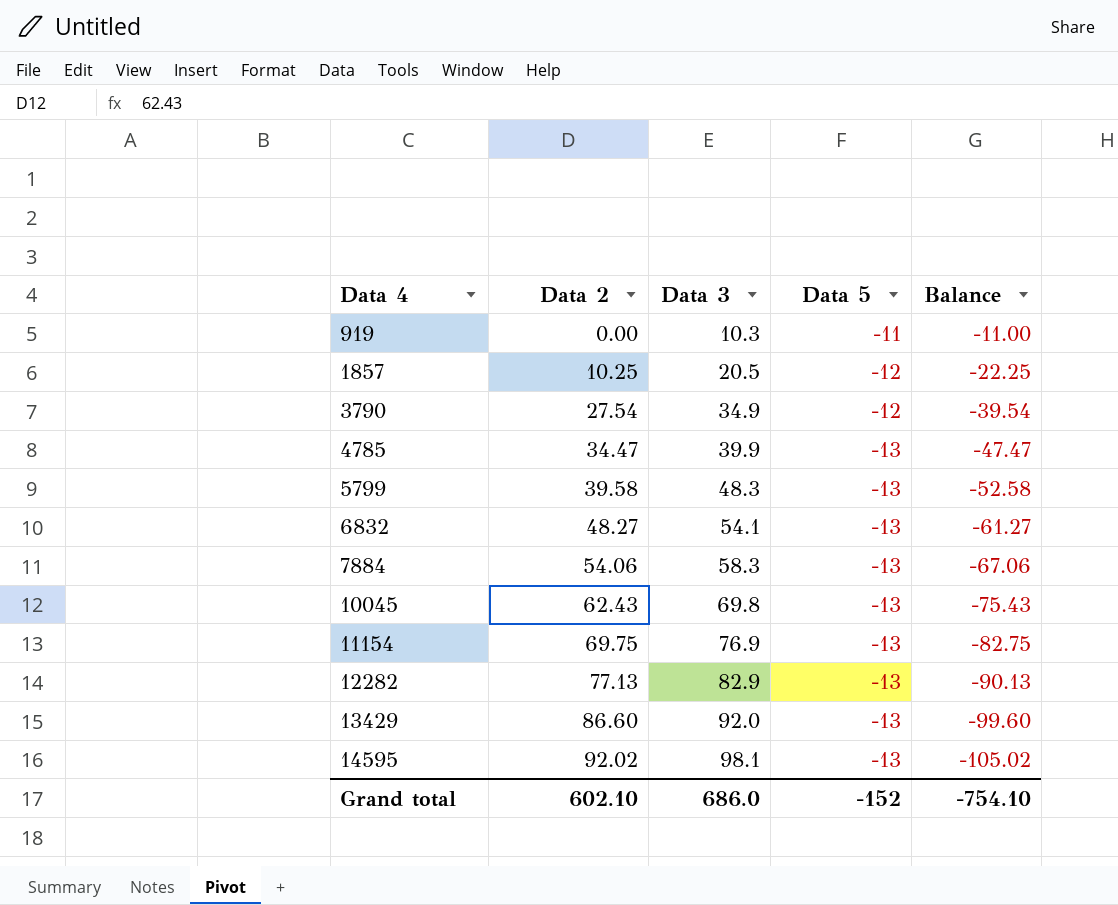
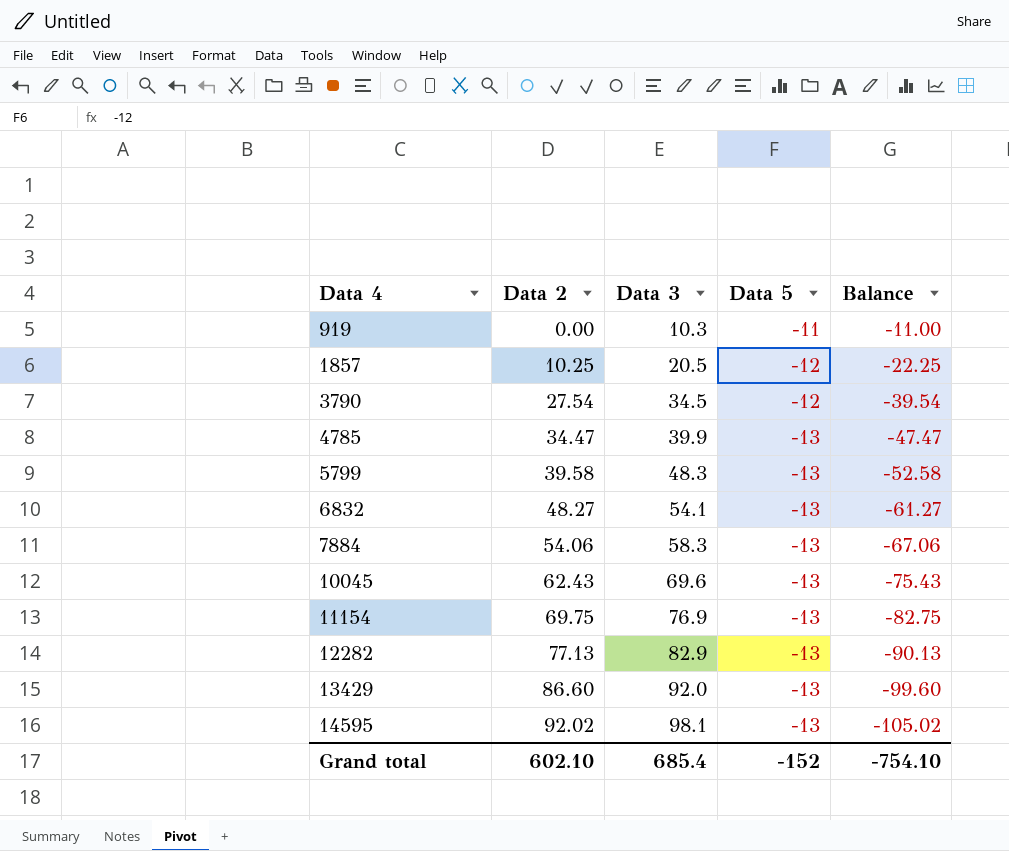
3790 | Data 3: 34.9 -> 34.5
10045 | Data 3: 69.8 -> 69.6
Grand total | Data 3: 686.0 -> 685.4

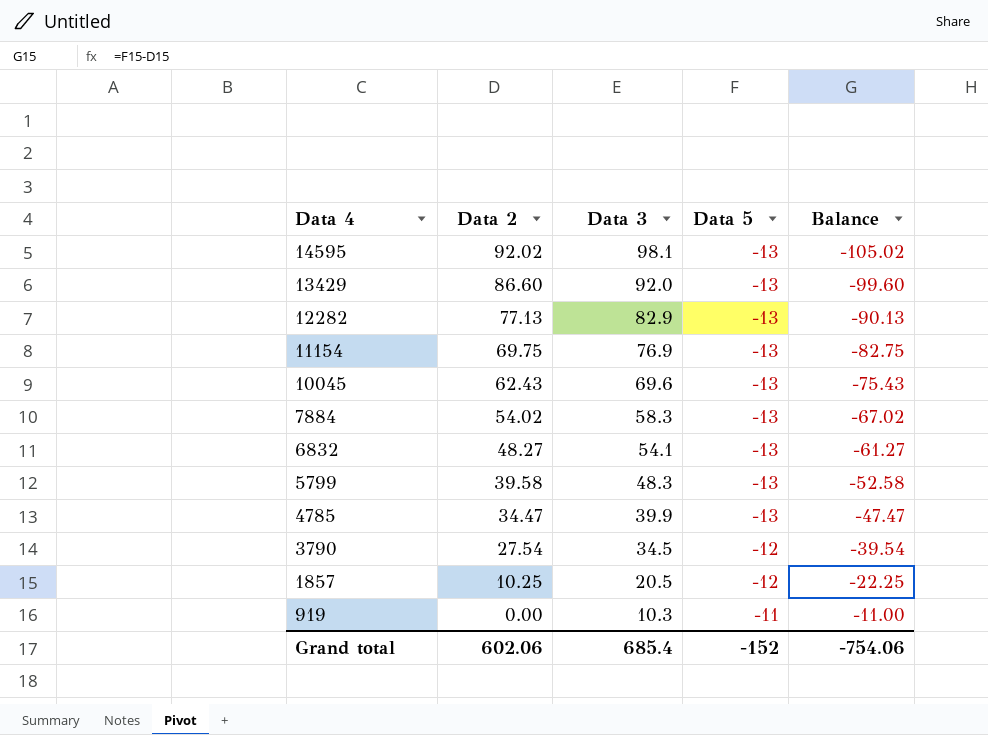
row order: Data 4 ascending -> Data 4 descending
7884 | Data 2: 54.06 -> 54.02
7884 | Balance: -67.06 -> -67.02
Grand total | Data 2: 602.10 -> 602.06
Grand total | Balance: -754.10 -> -754.06

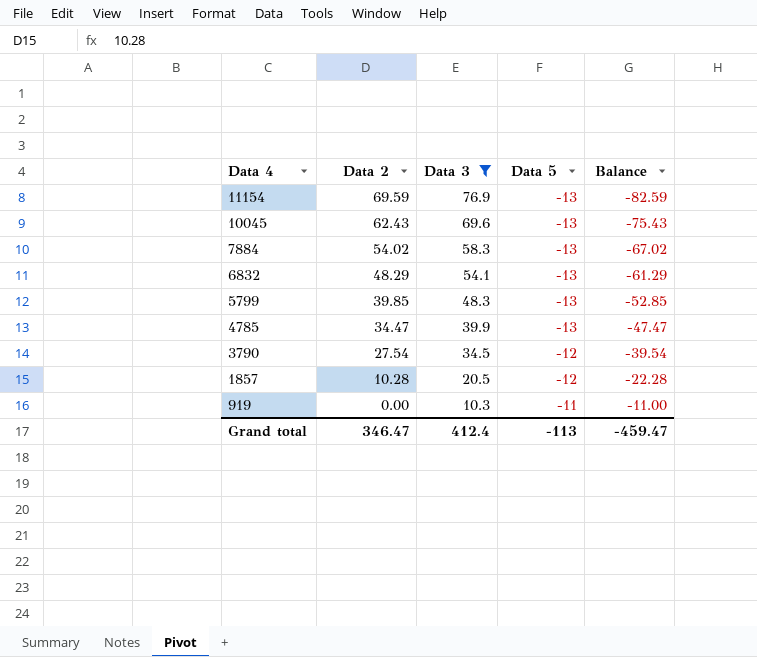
filter: none -> Data 3 <= 76.9
11154 | Data 2: 69.75 -> 69.59
11154 | Balance: -82.75 -> -82.59
6832 | Data 2: 48.27 -> 48.29
6832 | Balance: -61.27 -> -61.29
5799 | Data 2: 39.58 -> 39.85
5799 | Balance: -52.58 -> -52.85
1857 | Data 2: 10.25 -> 10.28
1857 | Balance: -22.25 -> -22.28
Grand total | Data 2: 602.06 -> 346.47
Grand total | Data 3: 685.4 -> 412.4
Grand total | Data 5: -152 -> -113
Grand total | Balance: -754.06 -> -459.47

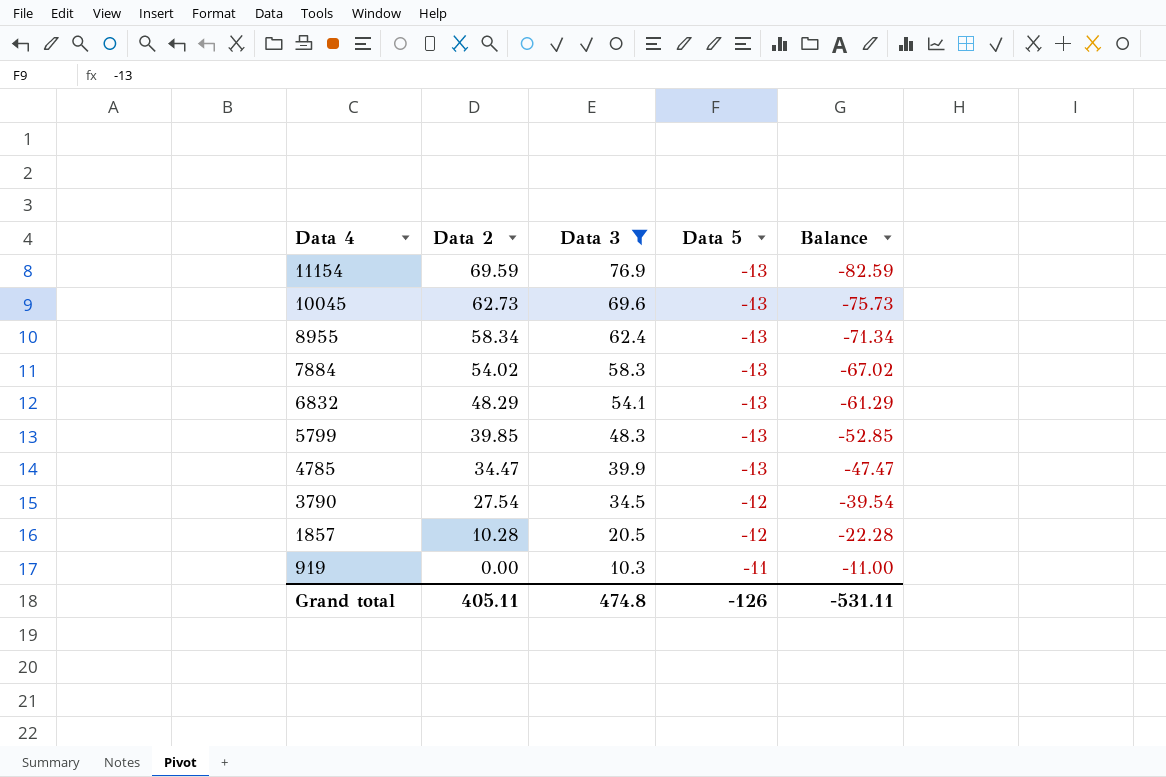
10045 | Data 2: 62.43 -> 62.73
10045 | Balance: -75.43 -> -75.73
row 8955: none -> 58.34 | 62.4 | -13 | -71.34
Grand total | Data 2: 346.47 -> 405.11
Grand total | Data 3: 412.4 -> 474.8
Grand total | Data 5: -113 -> -126
Grand total | Balance: -459.47 -> -531.11

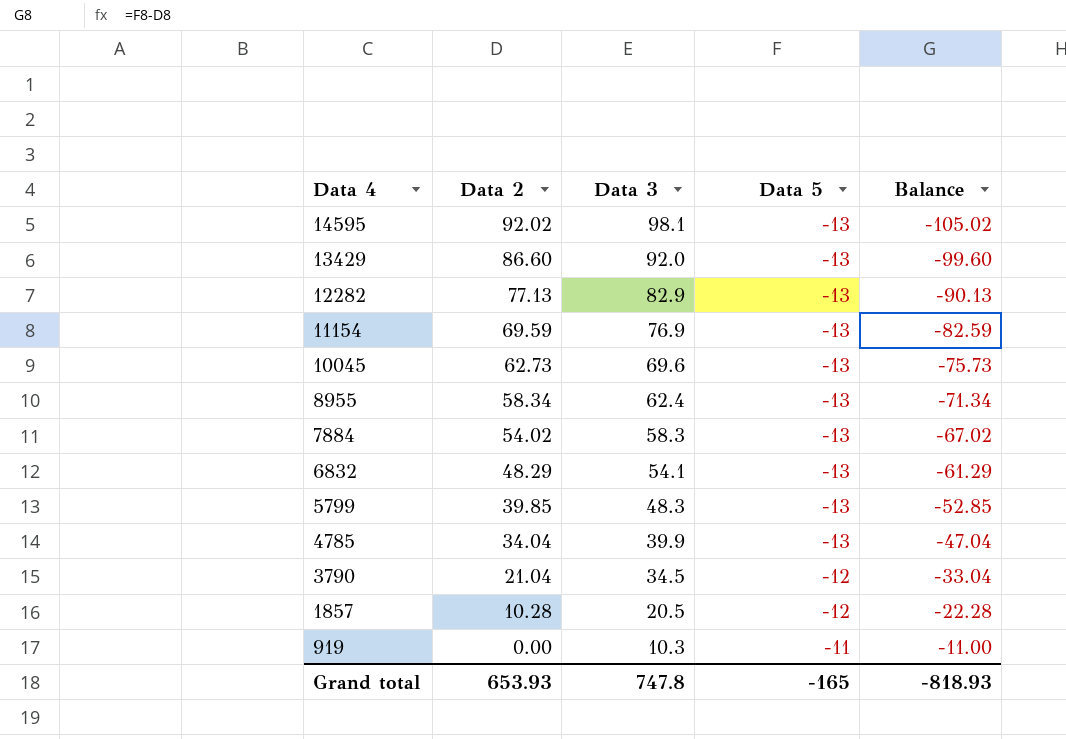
filter: Data 3 <= 76.9 -> none
4785 | Data 2: 34.47 -> 34.04
4785 | Balance: -47.47 -> -47.04
3790 | Data 2: 27.54 -> 21.04
3790 | Balance: -39.54 -> -33.04
Grand total | Data 2: 405.11 -> 653.93
Grand total | Data 3: 474.8 -> 747.8
Grand total | Data 5: -126 -> -165
Grand total | Balance: -531.11 -> -818.93

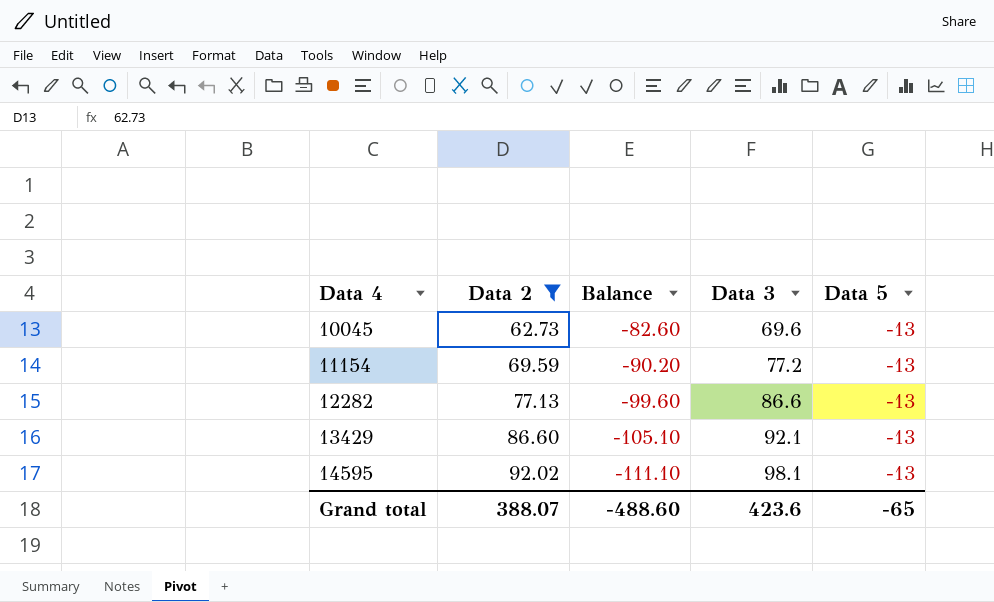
filter: none -> Data 2 >= 62.73
row order: Data 4 descending -> Data 4 ascending
column Balance | formula: [Data 5] - [Data 2] -> [Data 5] - [Data 3]
column Balance | position: 5 -> 3
11154 | Data 3: 76.9 -> 77.2
12282 | Data 3: 82.9 -> 86.6
13429 | Data 3: 92.0 -> 92.1
Grand total | Data 2: 653.93 -> 388.07
Grand total | Balance: -818.93 -> -488.60
Grand total | Data 3: 747.8 -> 423.6
Grand total | Data 5: -165 -> -65

